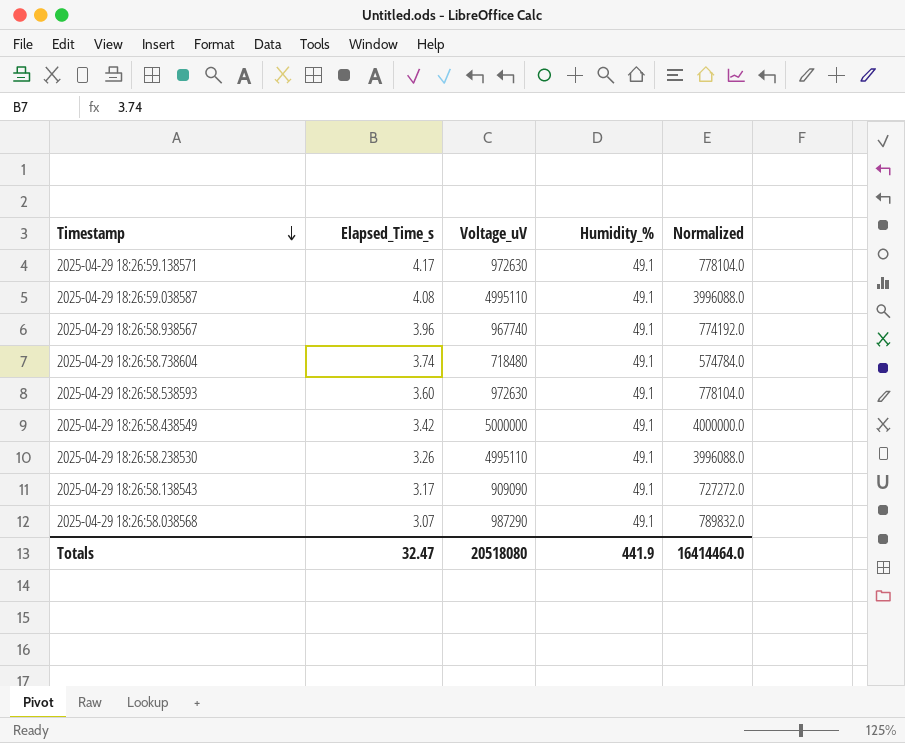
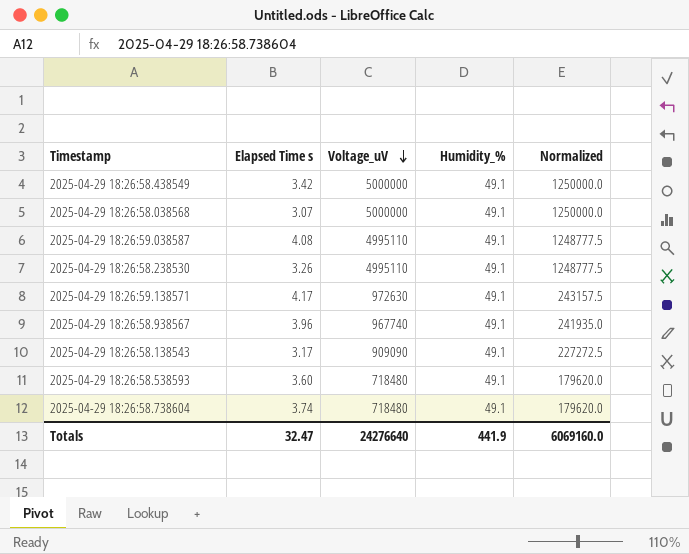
row order: Timestamp descending -> Voltage_uV descending
column name: Elapsed_Time_s -> Elapsed Time s
column Normalized | formula: [Voltage_uV] * 0.8 -> [Voltage_uV] * 0.25
2025-04-29 18:26:58.038568 | Voltage_uV: 987290 -> 5000000
2025-04-29 18:26:58.538593 | Voltage_uV: 972630 -> 718480
Totals | Voltage_uV: 20518080 -> 24276640
Totals | Normalized: 16414464.0 -> 6069160.0

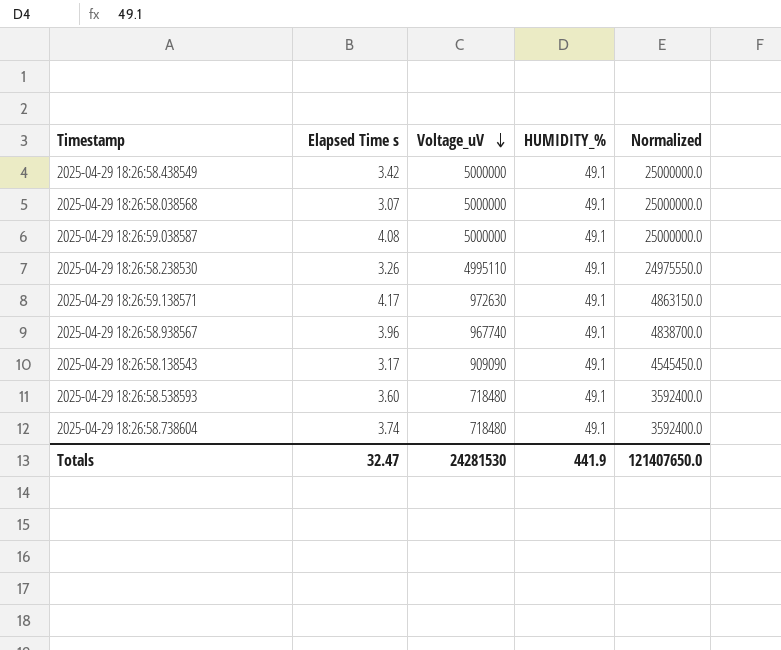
column name: Humidity_% -> HUMIDITY_%
column Normalized | formula: [Voltage_uV] * 0.25 -> [Voltage_uV] * 5
2025-04-29 18:26:59.038587 | Voltage_uV: 4995110 -> 5000000
Totals | Voltage_uV: 24276640 -> 24281530
Totals | Normalized: 6069160.0 -> 121407650.0

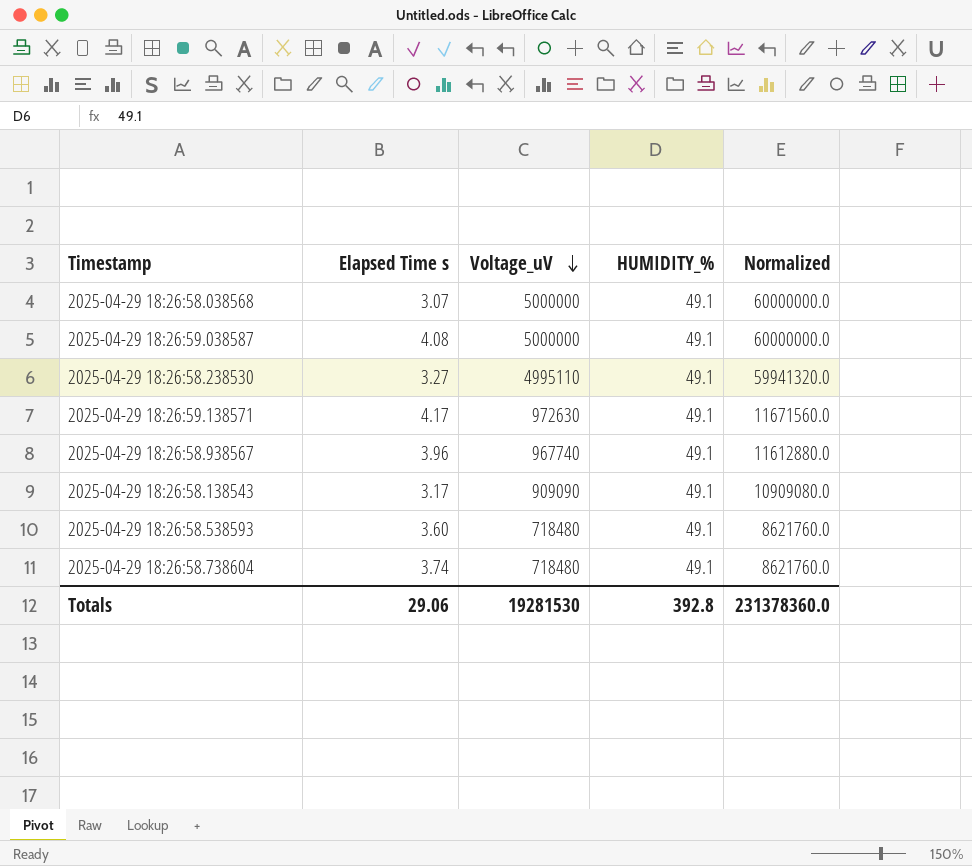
column Normalized | formula: [Voltage_uV] * 5 -> [Voltage_uV] * 12
row 2025-04-29 18:26:58.438549: 3.42 | 5000000 | 49.1 | 25000000.0 -> none
2025-04-29 18:26:58.238530 | Elapsed Time s: 3.26 -> 3.27
Totals | Elapsed Time s: 32.47 -> 29.06
Totals | Voltage_uV: 24281530 -> 19281530
Totals | HUMIDITY_%: 441.9 -> 392.8
Totals | Normalized: 121407650.0 -> 231378360.0

